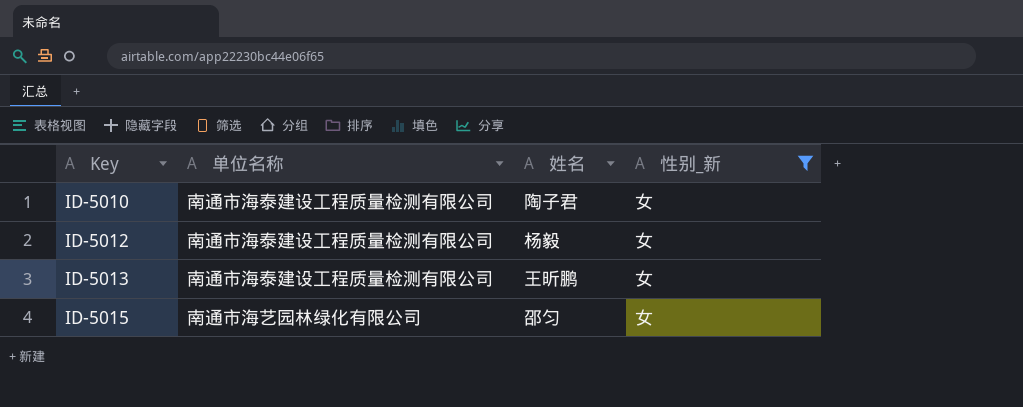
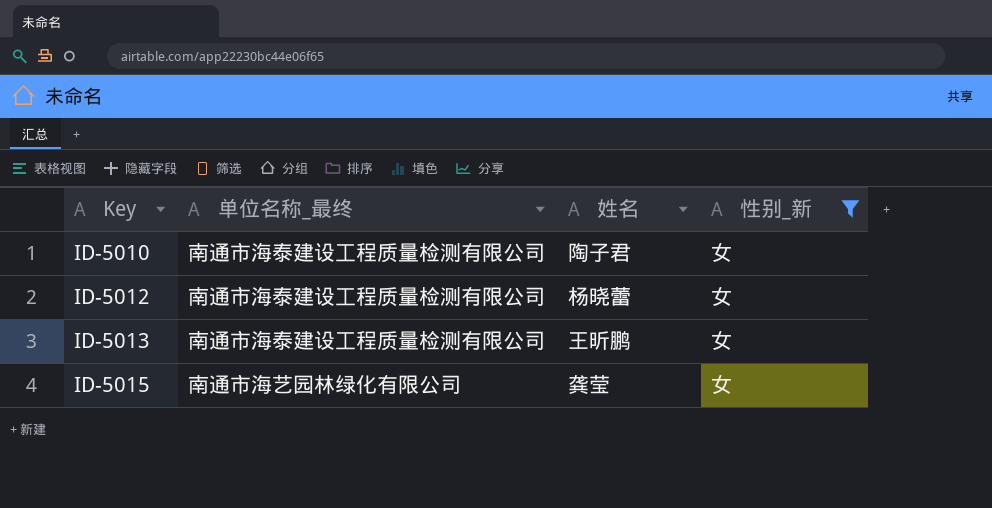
column name: 单位名称 -> 单位名称_最终
ID-5012 | 姓名: 杨毅 -> 杨晓蕾
ID-5015 | 姓名: 邵匀 -> 龚莹

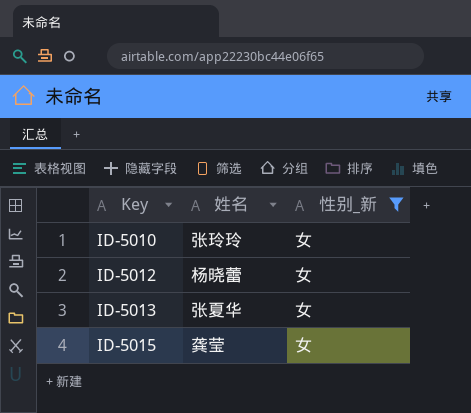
column 单位名称_最终 | position: 2 -> none
ID-5010 | 姓名: 陶子君 -> 张玲玲
ID-5013 | 姓名: 王昕鹏 -> 张夏华

